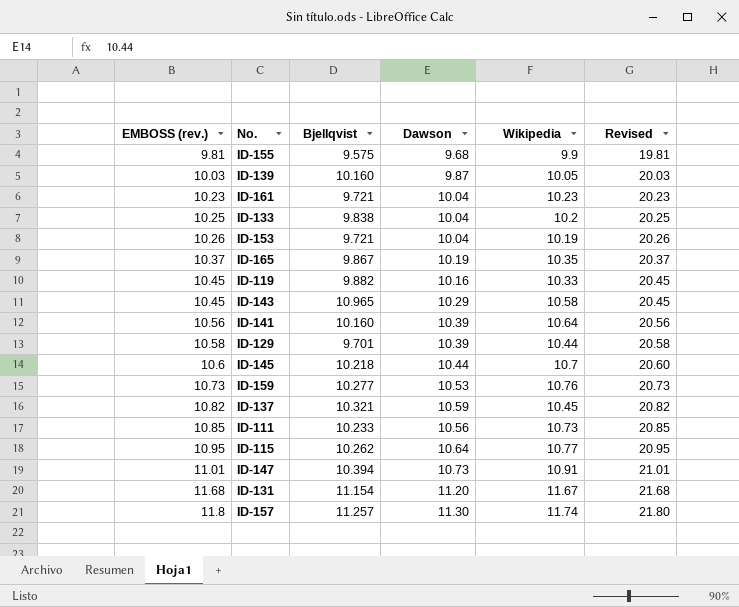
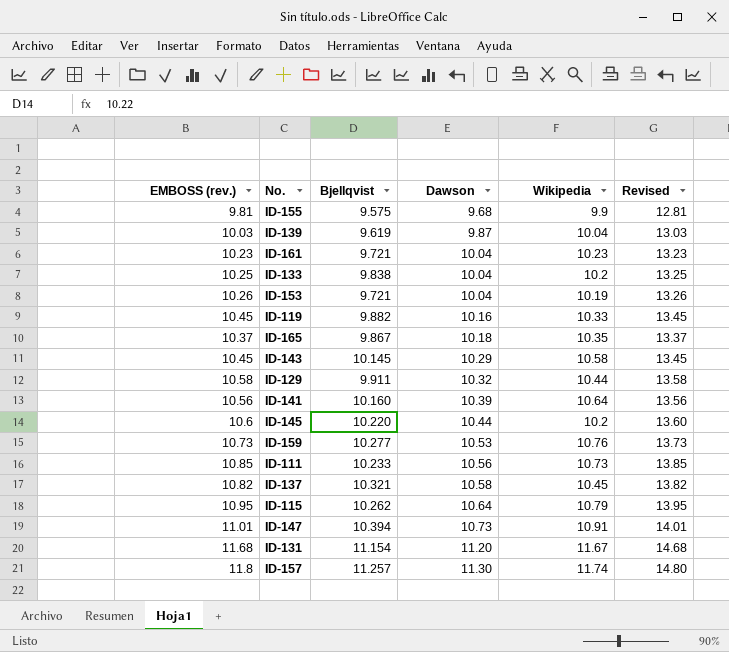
row order: EMBOSS (rev.) ascending -> Dawson ascending
column Revised | formula: [EMBOSS (rev.)] + 10 -> [EMBOSS (rev.)] + 3
ID-139 | Bjellqvist: 10.160 -> 9.619
ID-139 | Wikipedia: 10.05 -> 10.04
ID-165 | Dawson: 10.19 -> 10.18
ID-143 | Bjellqvist: 10.965 -> 10.145
ID-129 | Bjellqvist: 9.701 -> 9.911
ID-129 | Dawson: 10.39 -> 10.32
ID-145 | Bjellqvist: 10.218 -> 10.220
ID-145 | Wikipedia: 10.7 -> 10.2
ID-137 | Dawson: 10.59 -> 10.58
ID-115 | Wikipedia: 10.77 -> 10.79

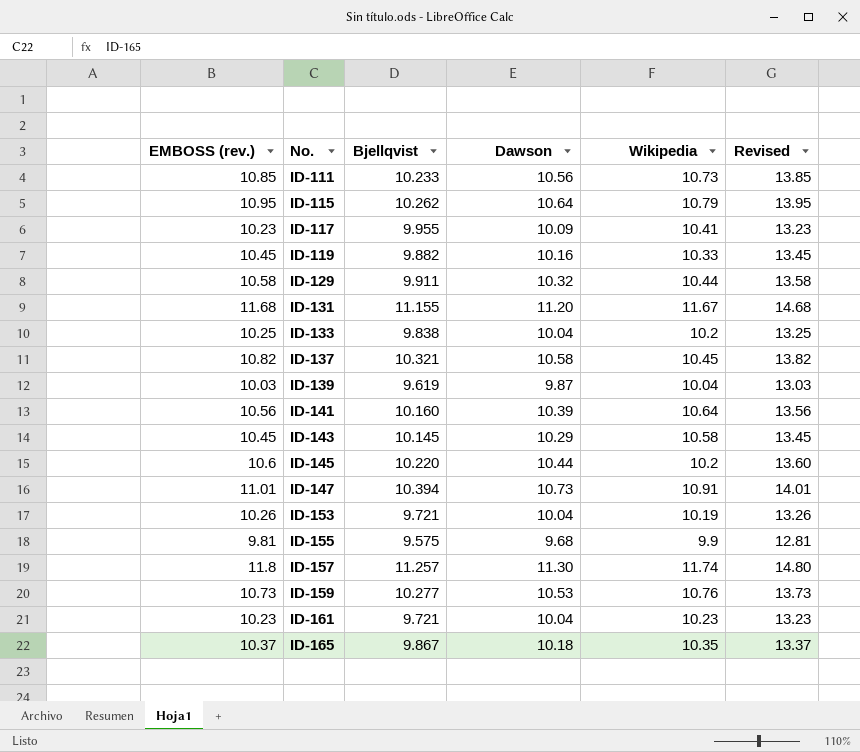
row order: Dawson ascending -> No. ascending
row ID-117: none -> 10.23 | 9.955 | 10.09 | 10.41 | 13.23
ID-131 | Bjellqvist: 11.154 -> 11.155

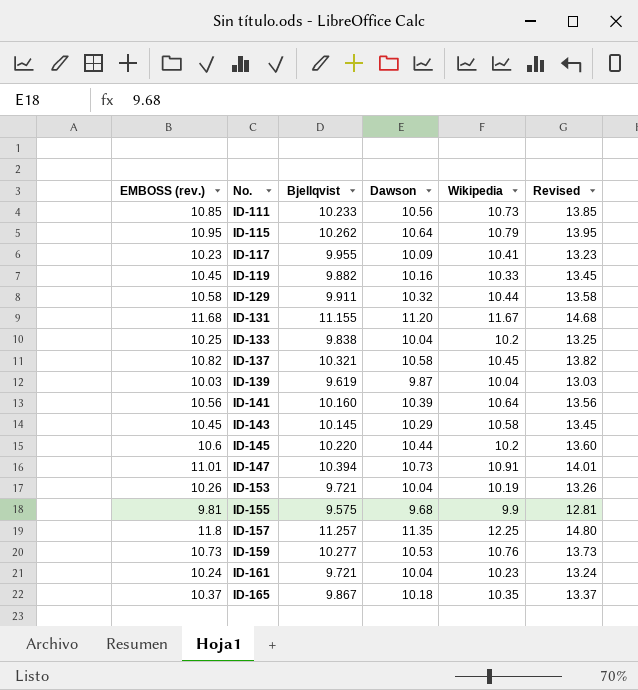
ID-157 | Dawson: 11.30 -> 11.35
ID-157 | Wikipedia: 11.74 -> 12.25
ID-161 | EMBOSS (rev.): 10.23 -> 10.24
ID-161 | Revised: 13.23 -> 13.24

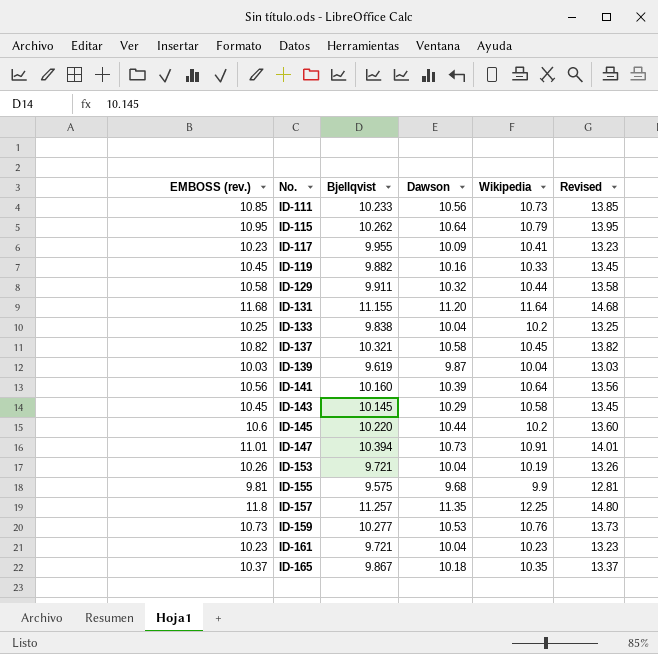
ID-131 | Wikipedia: 11.67 -> 11.64
ID-161 | EMBOSS (rev.): 10.24 -> 10.23
ID-161 | Revised: 13.24 -> 13.23

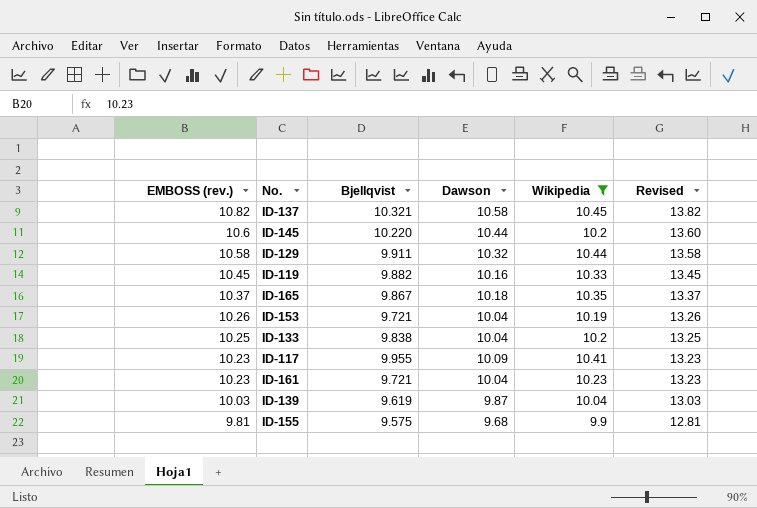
filter: none -> Wikipedia <= 10.45
row order: No. ascending -> EMBOSS (rev.) descending

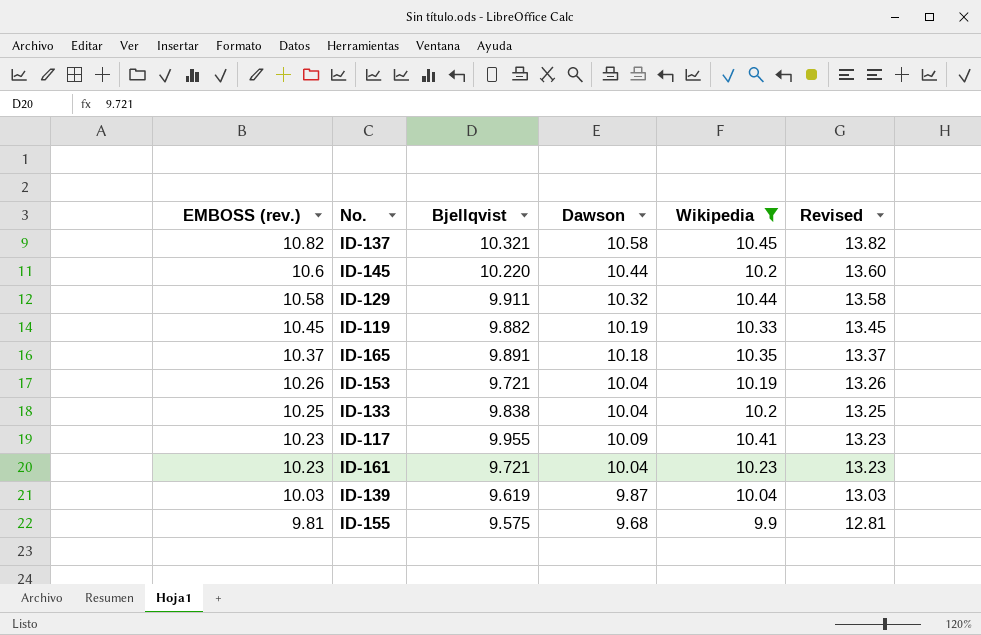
ID-119 | Dawson: 10.16 -> 10.19
ID-165 | Bjellqvist: 9.867 -> 9.891

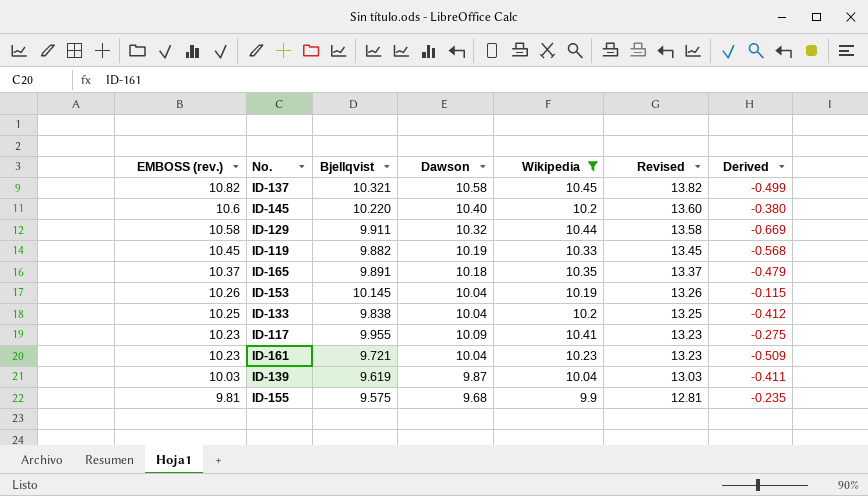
column Derived | formula: none -> [Bjellqvist] - [EMBOSS (rev.)]
ID-145 | Dawson: 10.44 -> 10.40
ID-153 | Bjellqvist: 9.721 -> 10.145

